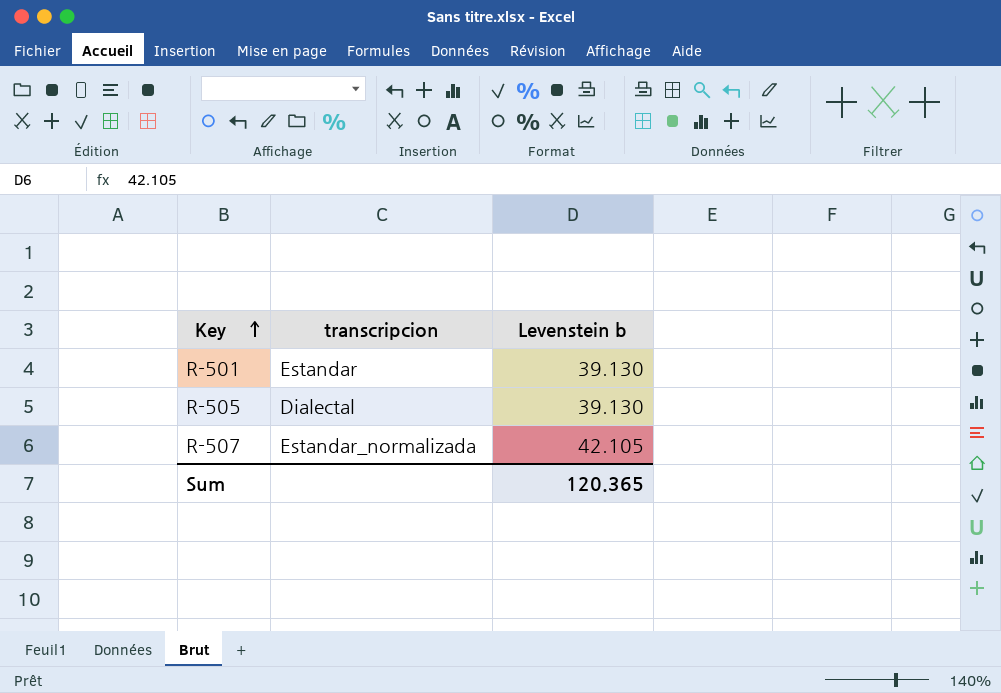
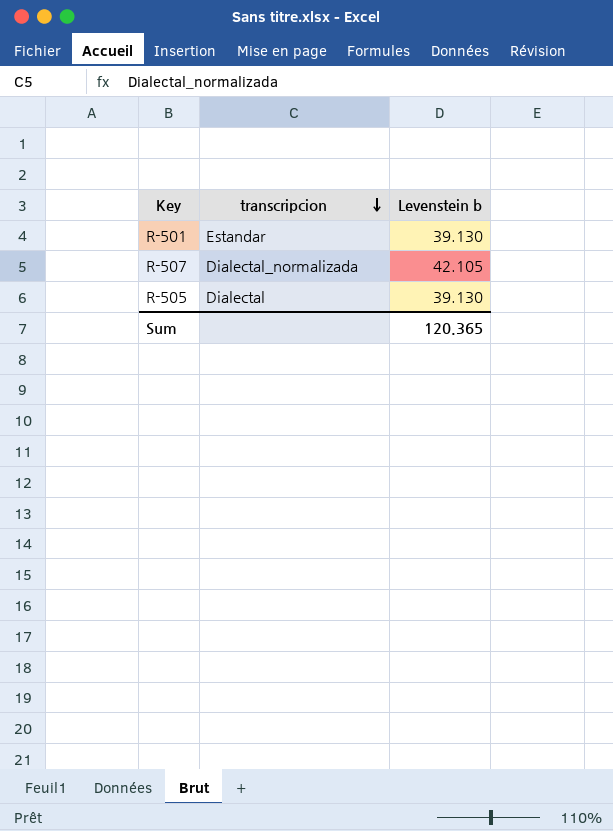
row order: Key ascending -> transcripcion descending
R-507 | transcripcion: Estandar_normalizada -> Dialectal_normalizada

